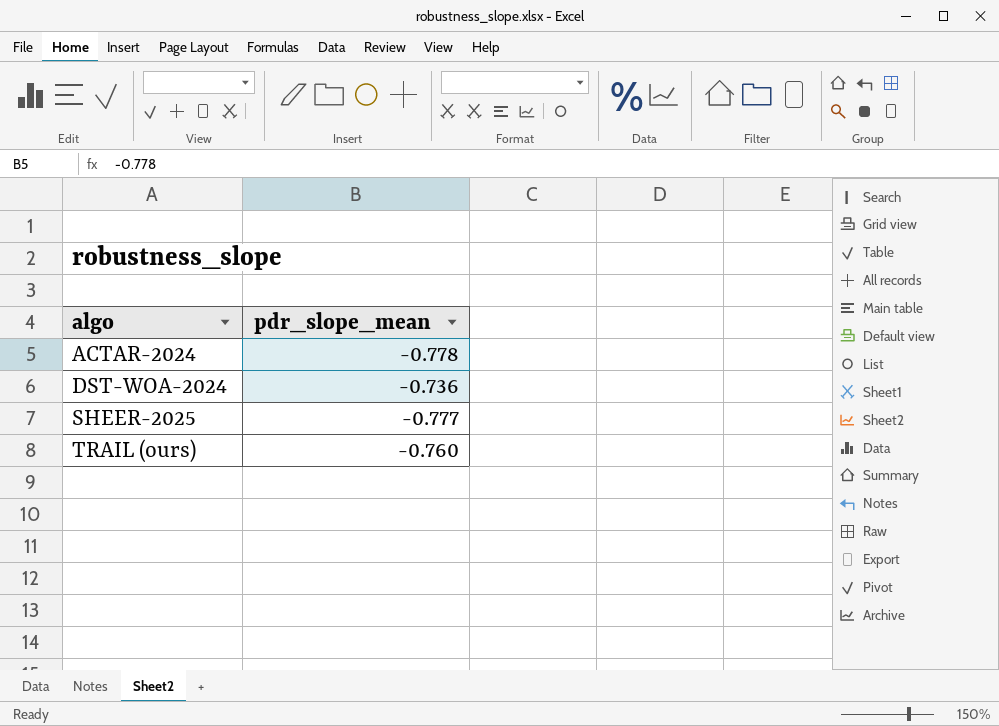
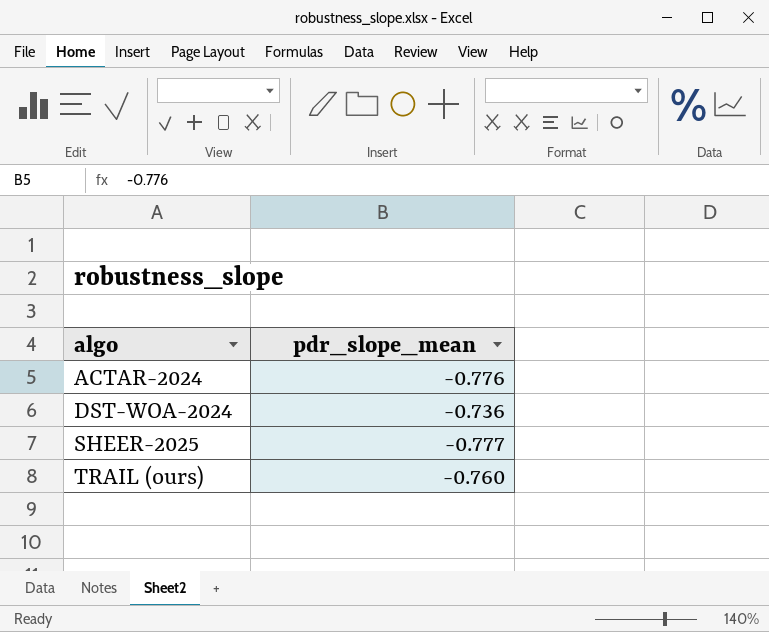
ACTAR-2024 | pdr_slope_mean: -0.778 -> -0.776

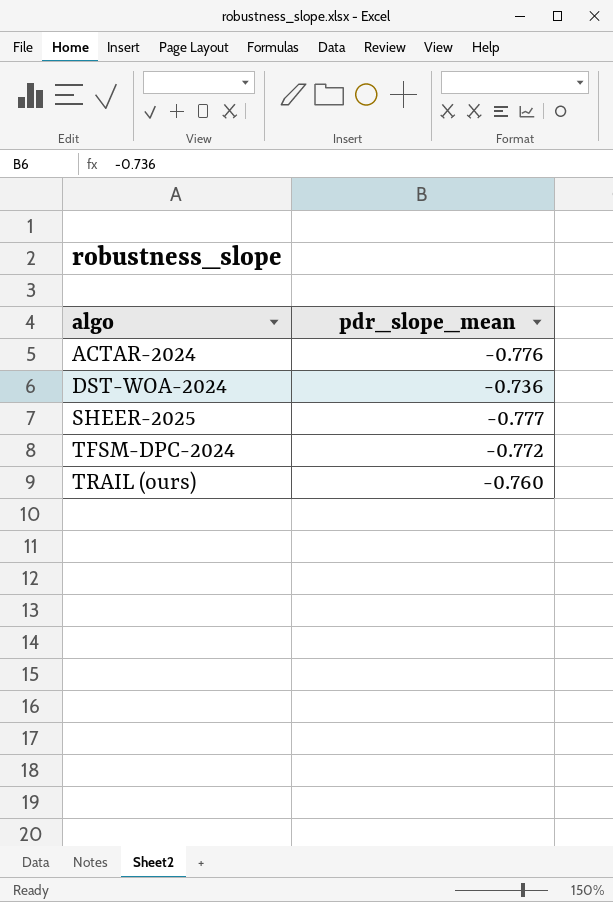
row TFSM-DPC-2024: none -> -0.772

